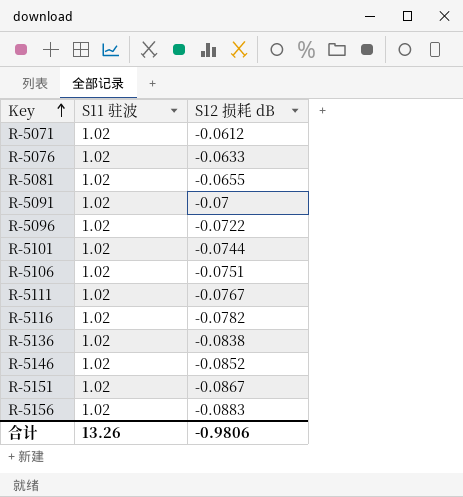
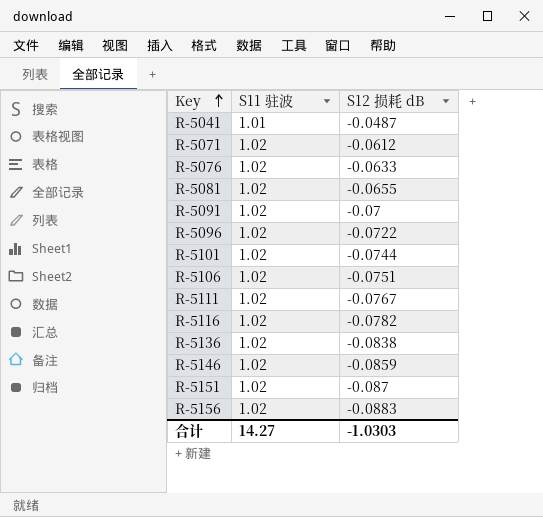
row R-5041: none -> 1.01 | -0.0487
R-5146 | S12 损耗 dB: -0.0852 -> -0.0859
R-5151 | S12 损耗 dB: -0.0867 -> -0.087
合计 | S11 驻波: 13.26 -> 14.27
合计 | S12 损耗 dB: -0.9806 -> -1.0303

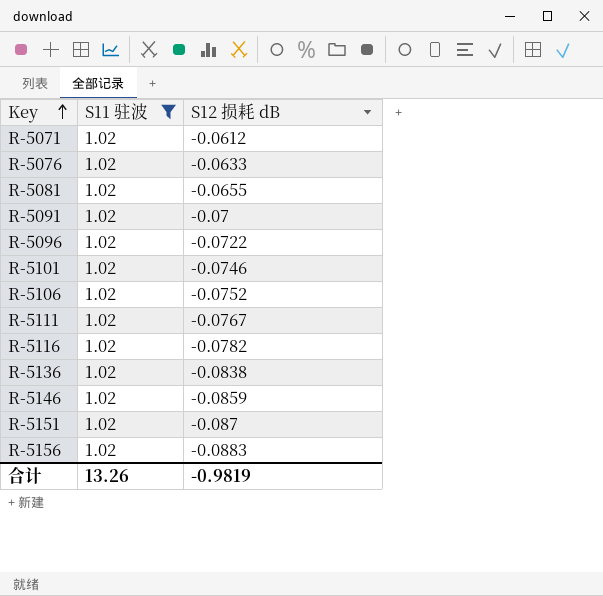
filter: none -> S11 驻波 = 1.02
R-5101 | S12 损耗 dB: -0.0744 -> -0.0746
R-5106 | S12 损耗 dB: -0.0751 -> -0.0752
合计 | S11 驻波: 14.27 -> 13.26
合计 | S12 损耗 dB: -1.0303 -> -0.9819

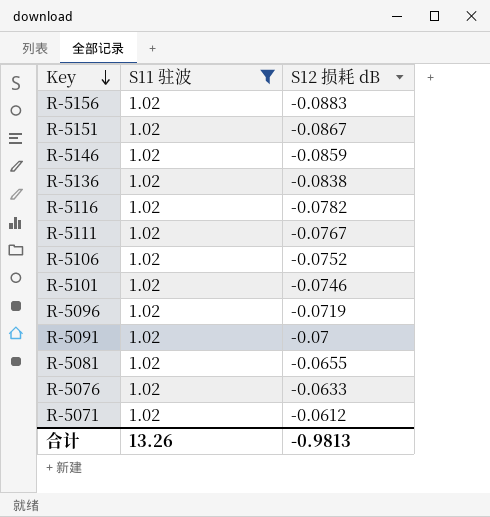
row order: Key ascending -> Key descending
R-5151 | S12 损耗 dB: -0.087 -> -0.0867
R-5096 | S12 损耗 dB: -0.0722 -> -0.0719
合计 | S12 损耗 dB: -0.9819 -> -0.9813

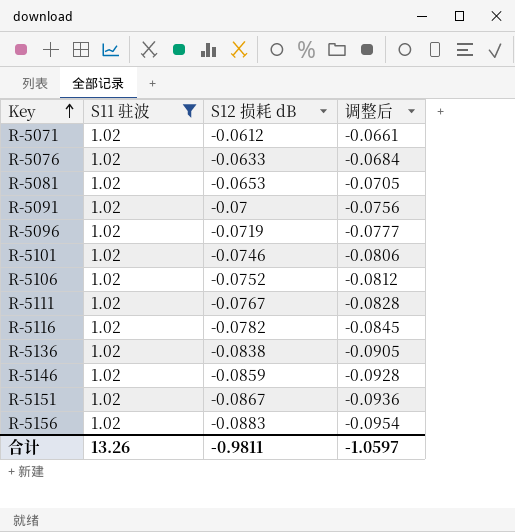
row order: Key descending -> Key ascending
column 调整后 | formula: none -> [S12 损耗 dB] * 1.08
R-5081 | S12 损耗 dB: -0.0655 -> -0.0653
合计 | S12 损耗 dB: -0.9813 -> -0.9811

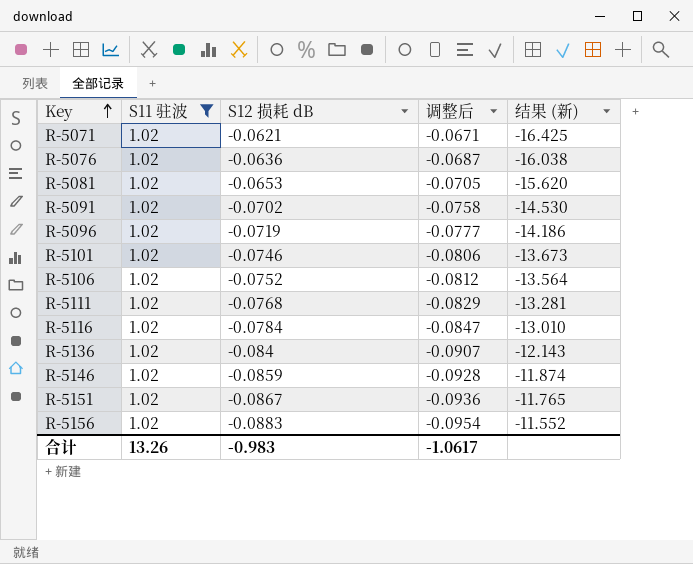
column 结果 (新) | formula: none -> [S11 驻波] / [S12 损耗 dB]
R-5071 | S12 损耗 dB: -0.0612 -> -0.0621
R-5071 | 调整后: -0.0661 -> -0.0671
R-5076 | S12 损耗 dB: -0.0633 -> -0.0636
R-5076 | 调整后: -0.0684 -> -0.0687
R-5091 | S12 损耗 dB: -0.07 -> -0.0702
R-5091 | 调整后: -0.0756 -> -0.0758
R-5111 | S12 损耗 dB: -0.0767 -> -0.0768
R-5111 | 调整后: -0.0828 -> -0.0829
R-5116 | S12 损耗 dB: -0.0782 -> -0.0784
R-5116 | 调整后: -0.0845 -> -0.0847
R-5136 | S12 损耗 dB: -0.0838 -> -0.084
R-5136 | 调整后: -0.0905 -> -0.0907
合计 | S12 损耗 dB: -0.9811 -> -0.983
合计 | 调整后: -1.0597 -> -1.0617

